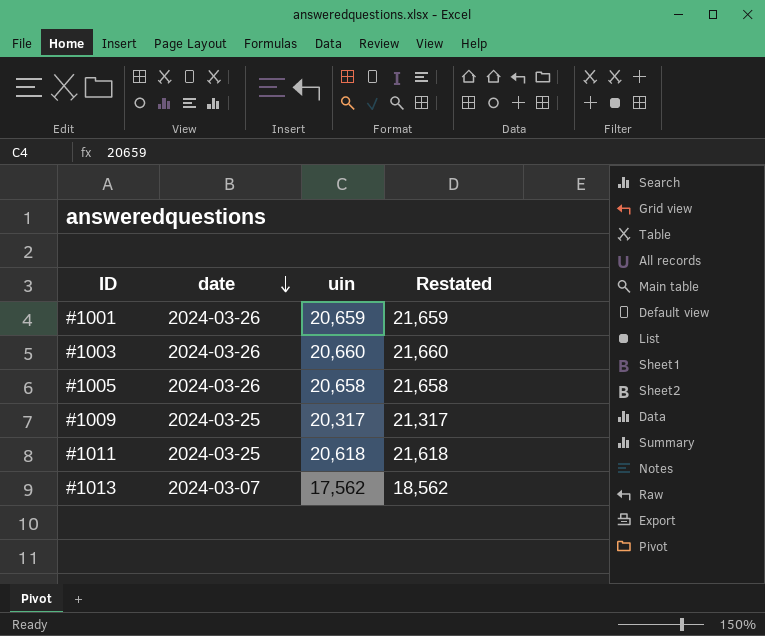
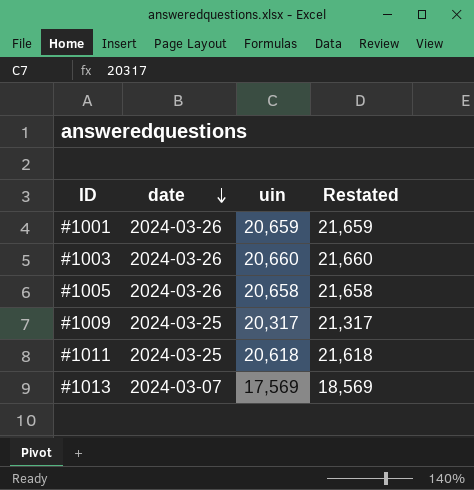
#1013 | uin: 17,562 -> 17,569
#1013 | Restated: 18,562 -> 18,569

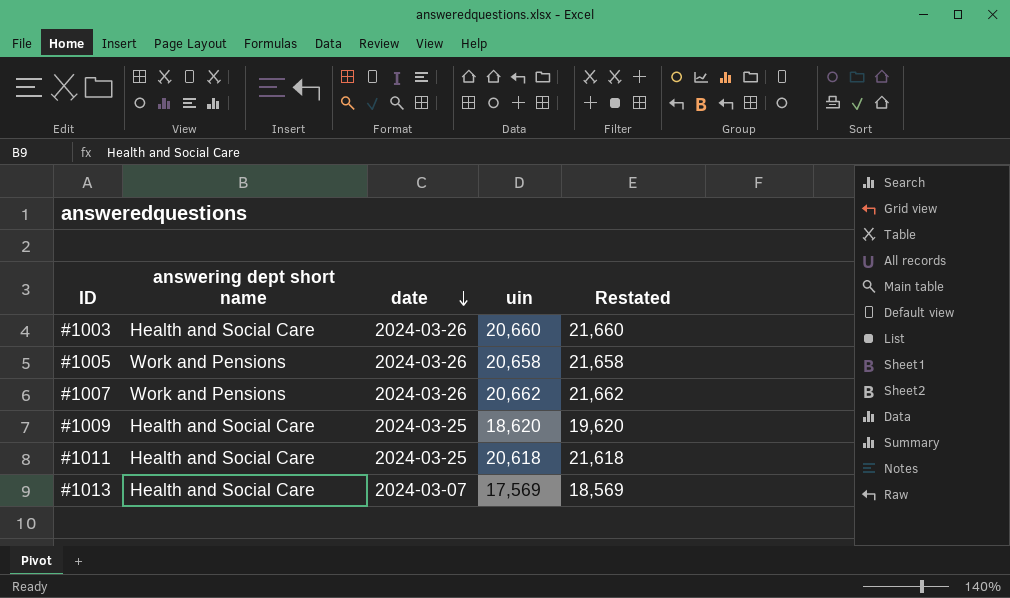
column answering dept short name | position: none -> 2
row #1001: 2024-03-26 | 20,659 | 21,659 -> none
row #1007: none -> Work and Pensions | 2024-03-26 | 20,662 | 21,662
#1009 | uin: 20,317 -> 18,620
#1009 | Restated: 21,317 -> 19,620

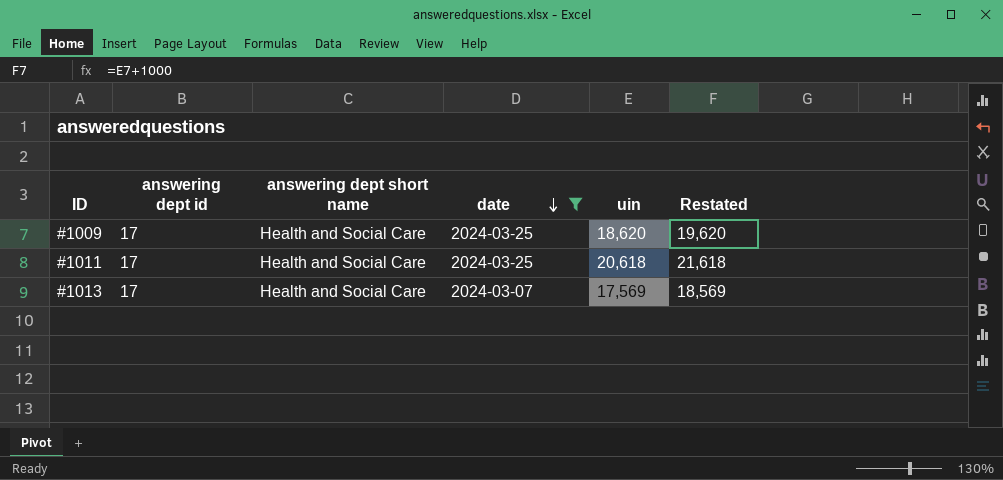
filter: none -> date != 2024-03-26
column answering dept id | position: none -> 2

